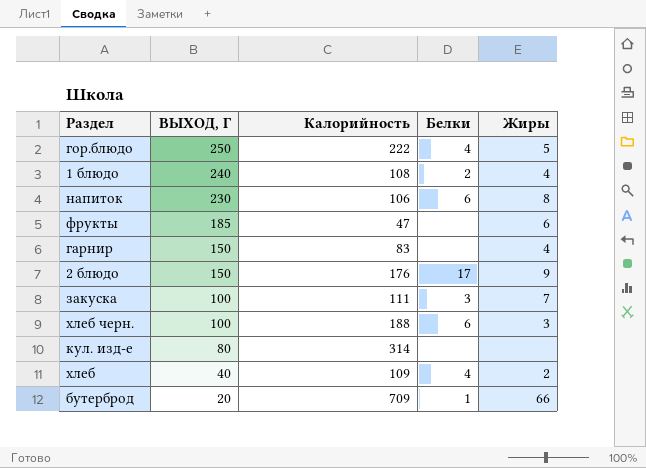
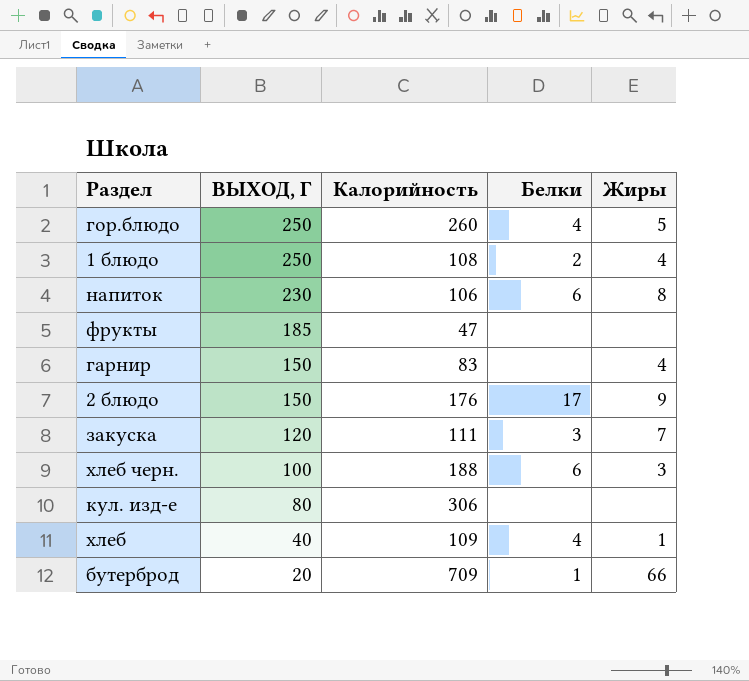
гор.блюдо | Калорийность: 222 -> 260
1 блюдо | ВЫХОД, Г: 240 -> 250
фрукты | Жиры: 6 -> none
закуска | ВЫХОД, Г: 100 -> 120
кул. изд-е | Калорийность: 314 -> 306
хлеб | Жиры: 2 -> 1

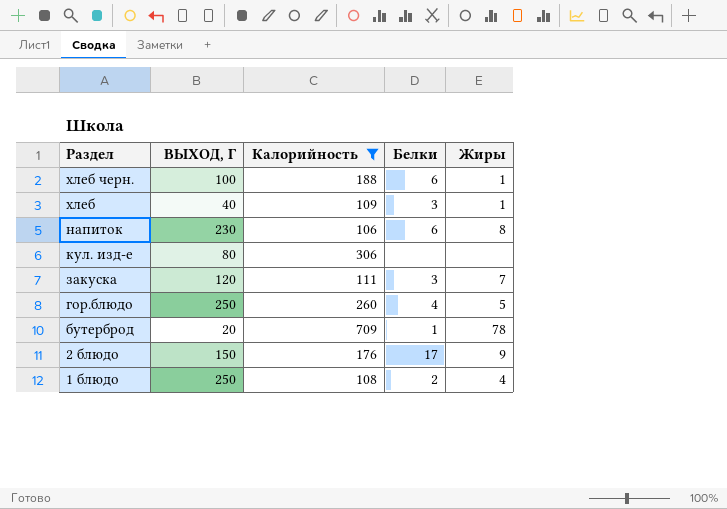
filter: none -> Калорийность >= 106
row order: ВЫХОД, Г descending -> Раздел descending
хлеб черн. | Жиры: 3 -> 1
хлеб | Белки: 4 -> 3
бутерброд | Жиры: 66 -> 78

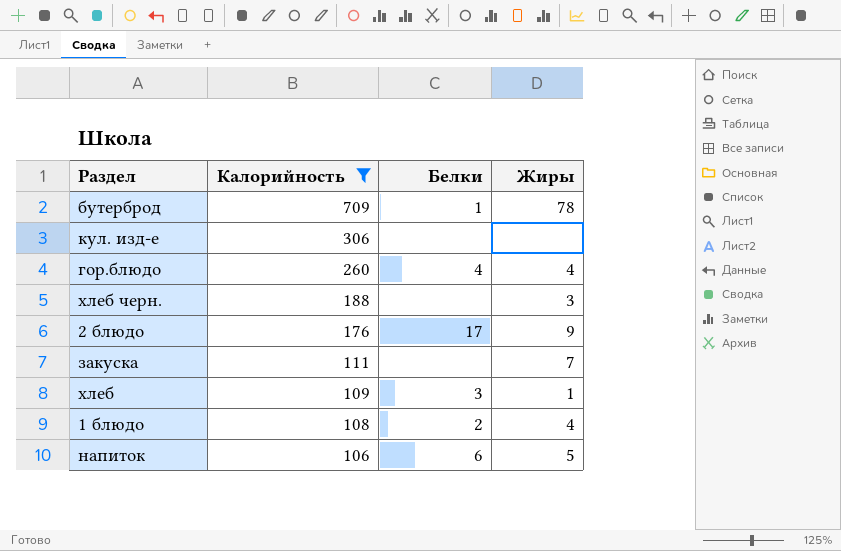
row order: Раздел descending -> Калорийность descending
column ВЫХОД, Г | position: 2 -> none
гор.блюдо | Жиры: 5 -> 4
хлеб черн. | Белки: 6 -> none
хлеб черн. | Жиры: 1 -> 3
закуска | Белки: 3 -> none
напиток | Жиры: 8 -> 5

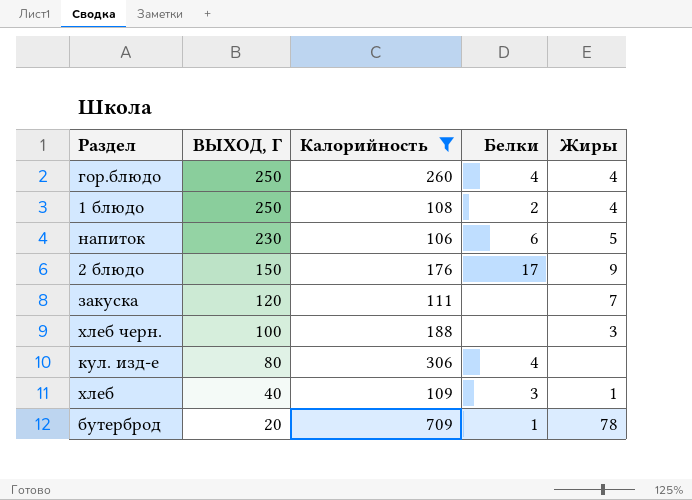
row order: Калорийность descending -> ВЫХОД, Г descending
column ВЫХОД, Г | position: none -> 2
кул. изд-е | Белки: none -> 4

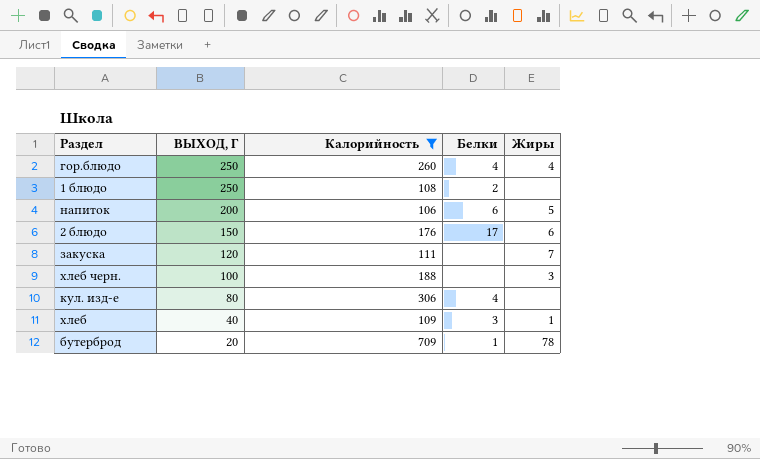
1 блюдо | Жиры: 4 -> none
напиток | ВЫХОД, Г: 230 -> 200
2 блюдо | Жиры: 9 -> 6

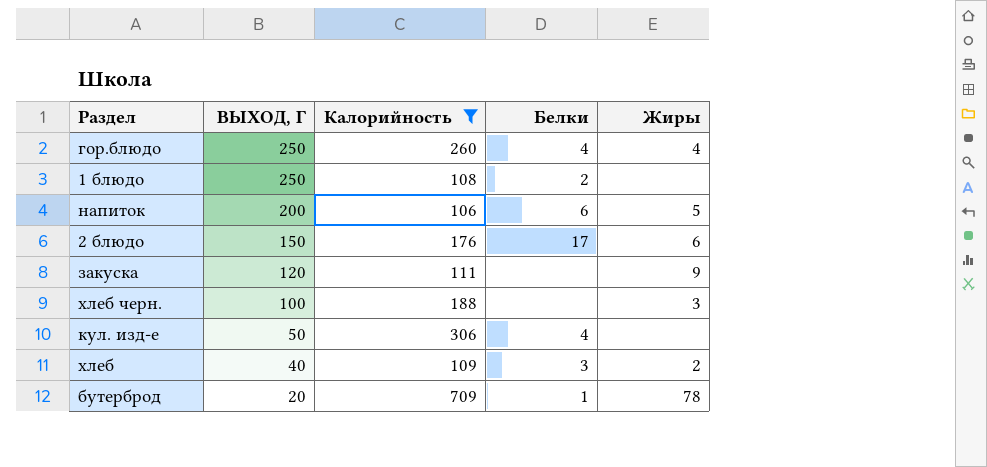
закуска | Жиры: 7 -> 9
кул. изд-е | ВЫХОД, Г: 80 -> 50
хлеб | Жиры: 1 -> 2

